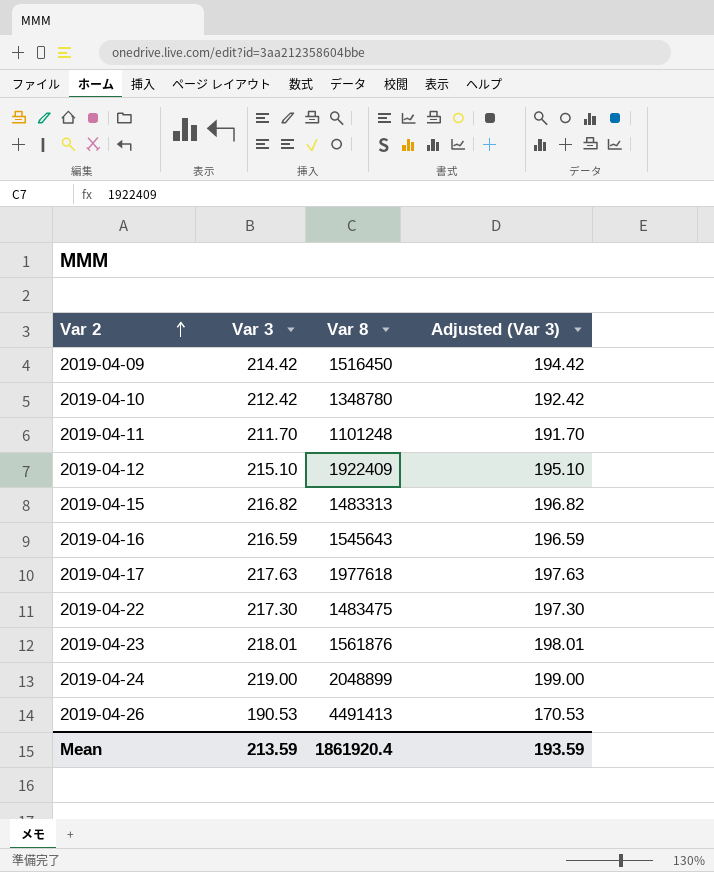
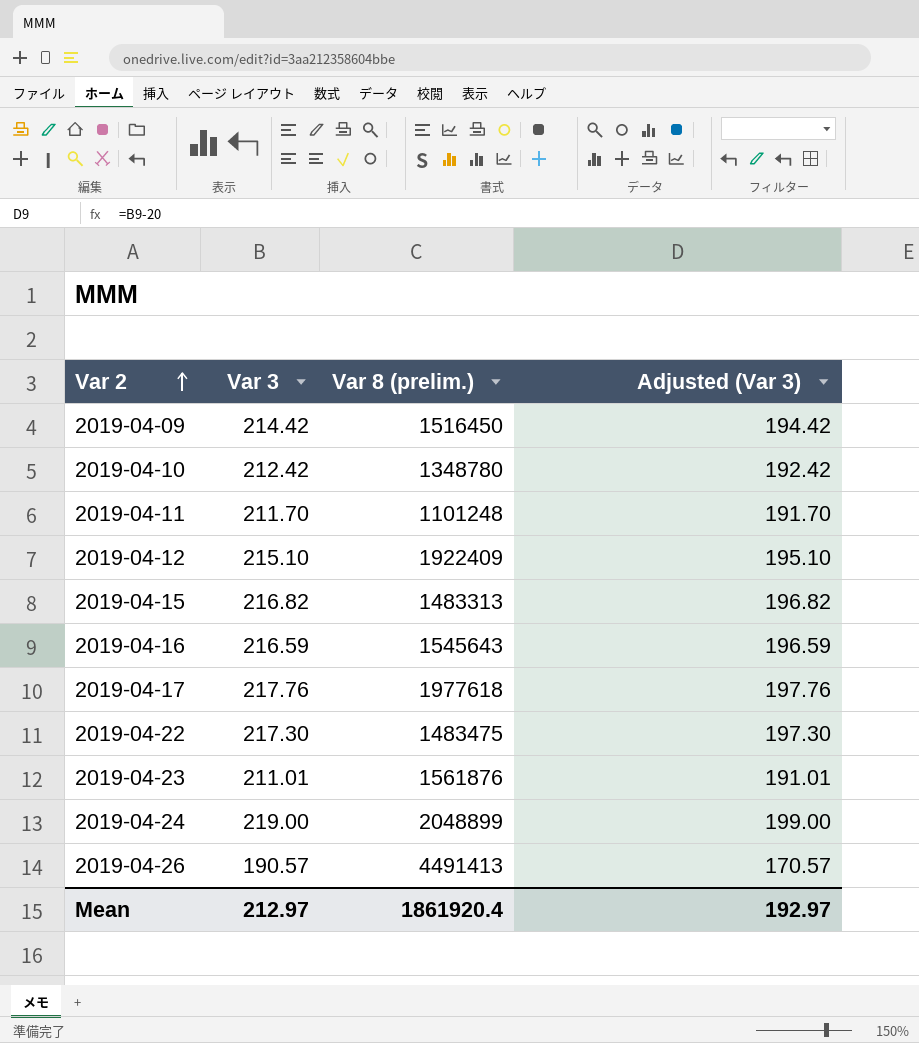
column name: Var 8 -> Var 8 (prelim.)
2019-04-17 | Var 3: 217.63 -> 217.76
2019-04-17 | Adjusted (Var 3): 197.63 -> 197.76
2019-04-23 | Var 3: 218.01 -> 211.01
2019-04-23 | Adjusted (Var 3): 198.01 -> 191.01
2019-04-26 | Var 3: 190.53 -> 190.57
2019-04-26 | Adjusted (Var 3): 170.53 -> 170.57
Mean | Var 3: 213.59 -> 212.97
Mean | Adjusted (Var 3): 193.59 -> 192.97

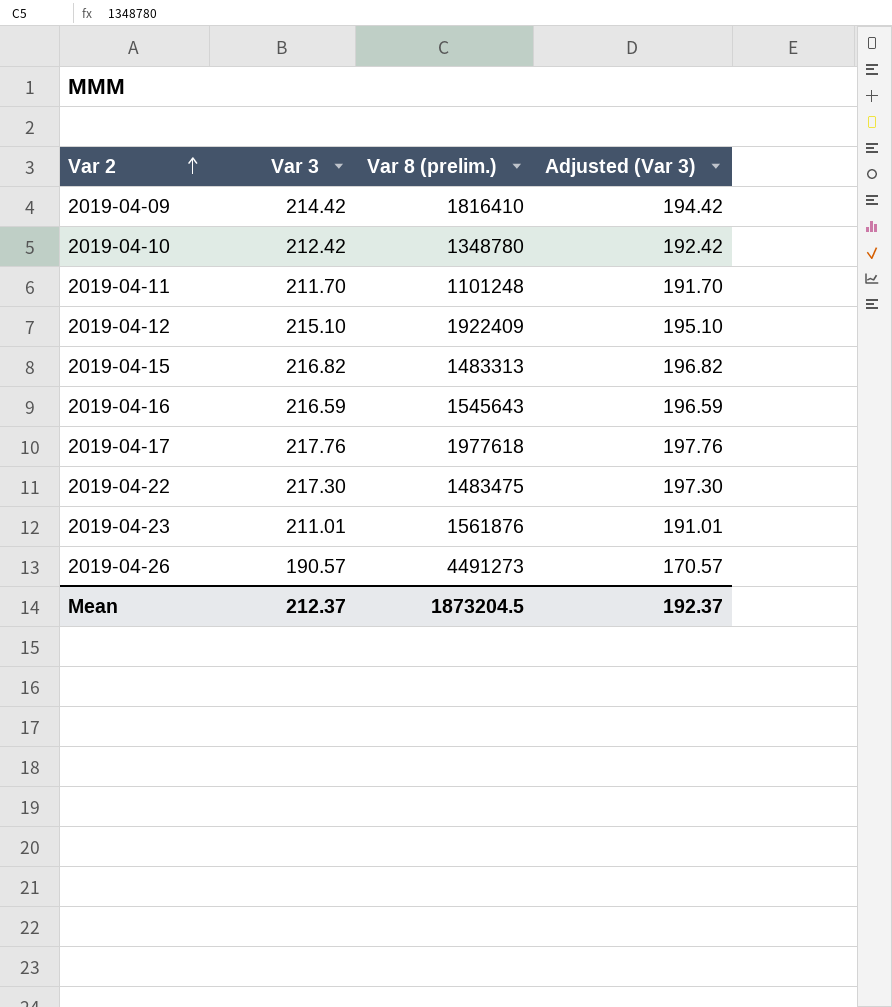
row 2019-04-24: 219.00 | 2048899 | 199.00 -> none
2019-04-09 | Var 8 (prelim.): 1516450 -> 1816410
2019-04-26 | Var 8 (prelim.): 4491413 -> 4491273
Mean | Var 3: 212.97 -> 212.37
Mean | Var 8 (prelim.): 1861920.4 -> 1873204.5
Mean | Adjusted (Var 3): 192.97 -> 192.37

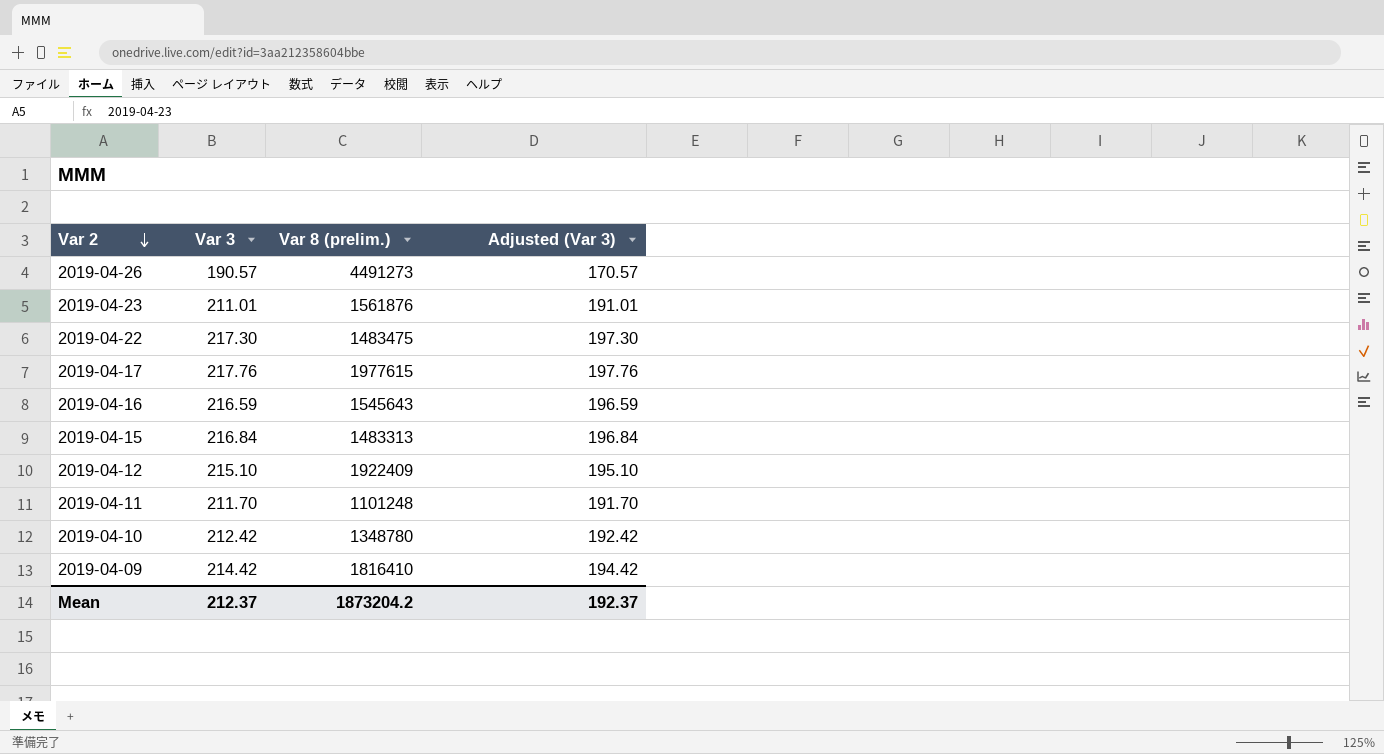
row order: Var 2 ascending -> Var 2 descending
2019-04-17 | Var 8 (prelim.): 1977618 -> 1977615
2019-04-15 | Var 3: 216.82 -> 216.84
2019-04-15 | Adjusted (Var 3): 196.82 -> 196.84
Mean | Var 8 (prelim.): 1873204.5 -> 1873204.2

